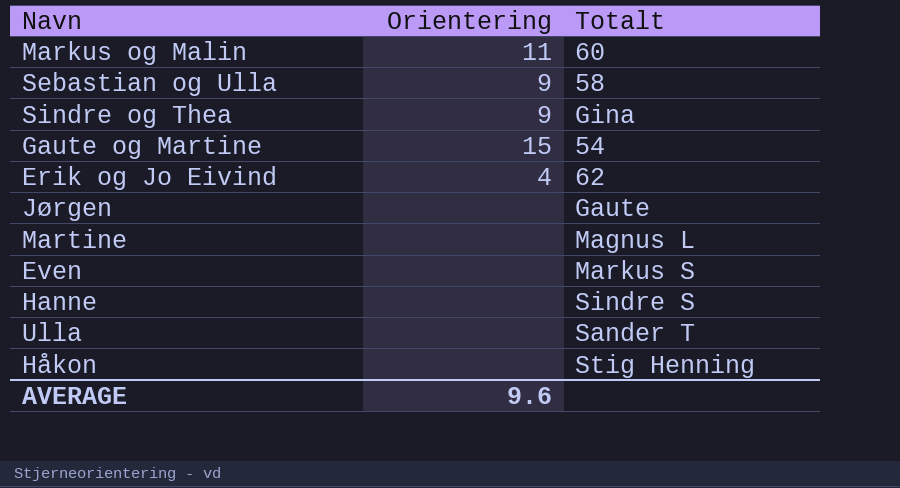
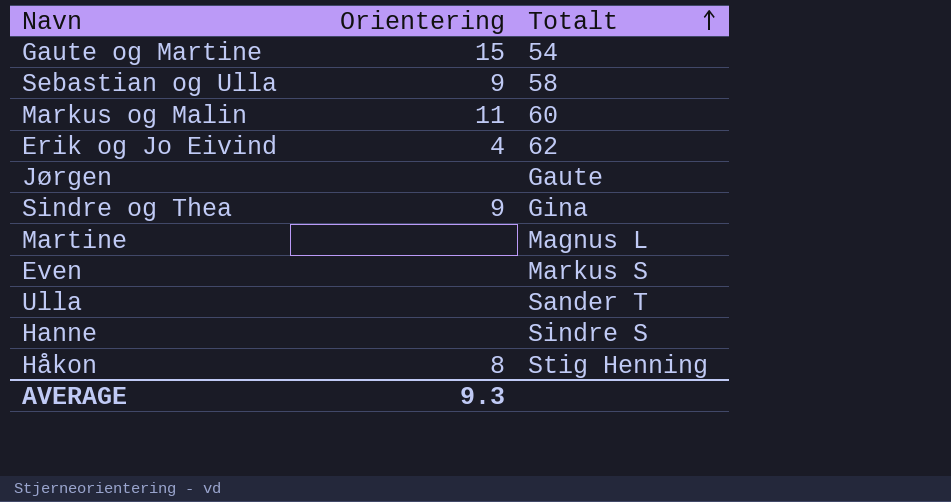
row order: none -> Totalt ascending
Håkon | Orientering: none -> 8
AVERAGE | Orientering: 9.6 -> 9.3

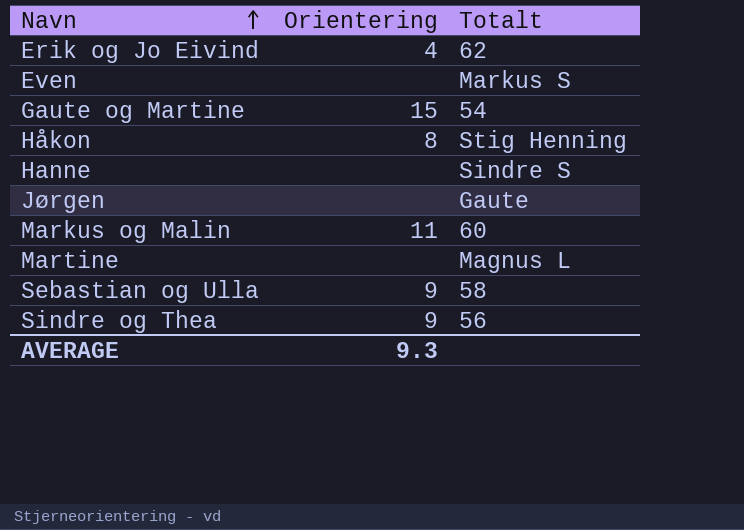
row order: Totalt ascending -> Navn ascending
row Ulla: none | Sander T -> none
Sindre og Thea | Totalt: Gina -> 56

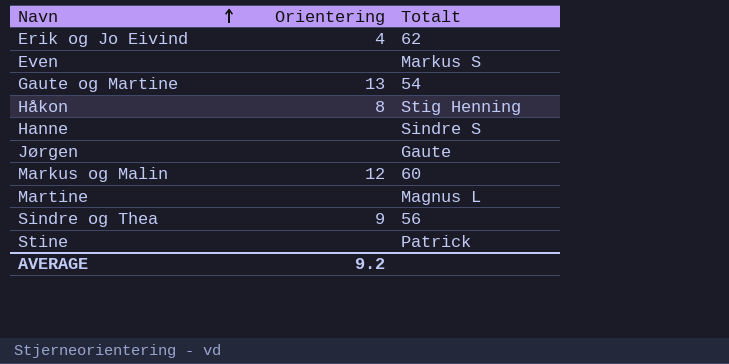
row Sebastian og Ulla: 9 | 58 -> none
Gaute og Martine | Orientering: 15 -> 13
Markus og Malin | Orientering: 11 -> 12
row Stine: none -> none | Patrick
AVERAGE | Orientering: 9.3 -> 9.2

